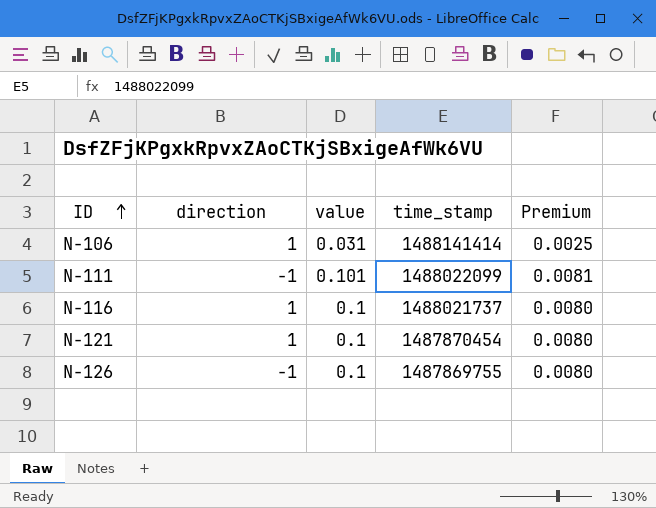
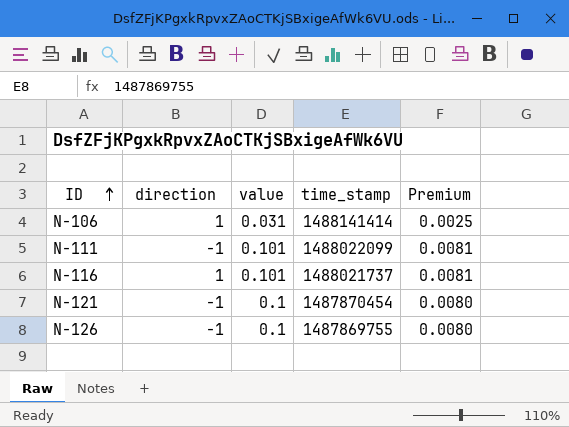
N-116 | value: 0.1 -> 0.101
N-116 | Premium: 0.0080 -> 0.0081
N-121 | direction: 1 -> -1

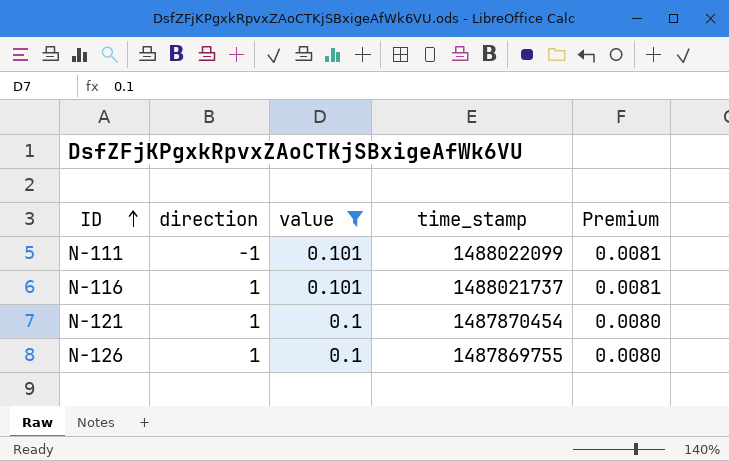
filter: none -> value != 0.031
N-121 | direction: -1 -> 1
N-126 | direction: -1 -> 1

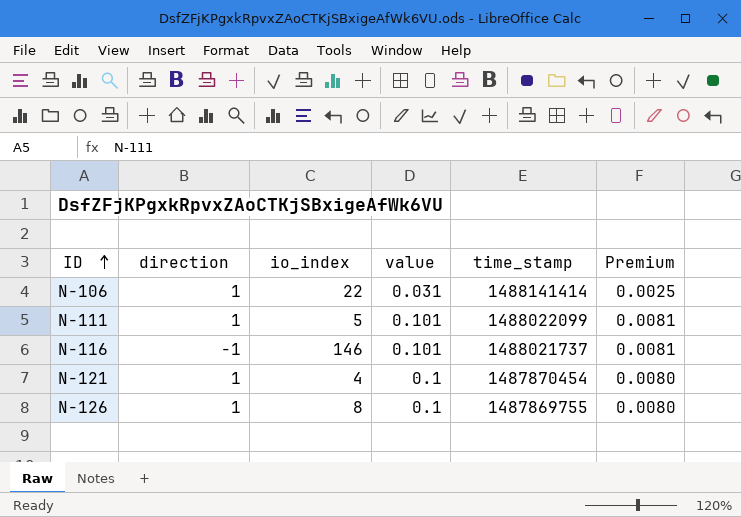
filter: value != 0.031 -> none
column io_index | position: none -> 3
N-111 | direction: -1 -> 1
N-116 | direction: 1 -> -1

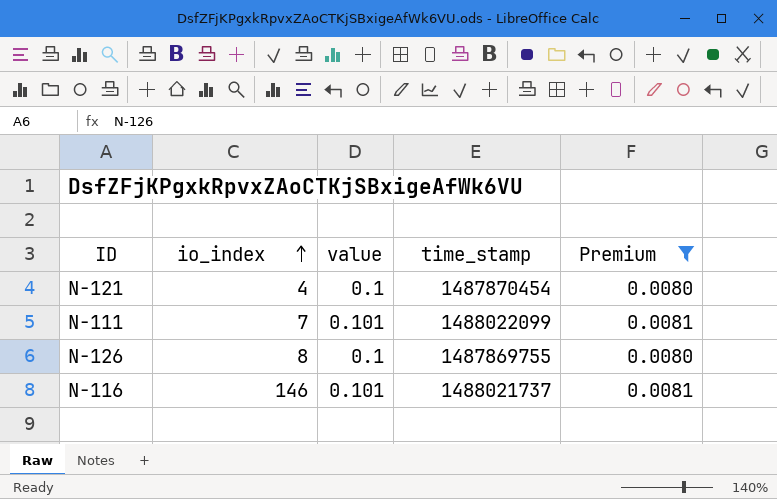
filter: none -> Premium != 0.0025
row order: ID ascending -> io_index ascending
column direction | position: 2 -> none
N-111 | io_index: 5 -> 7

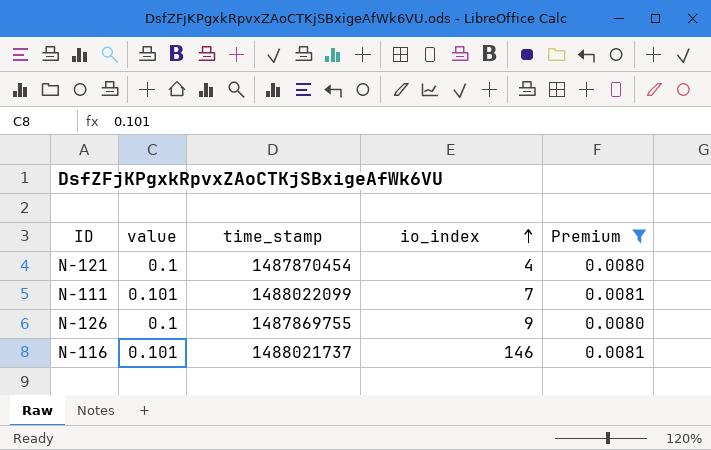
column io_index | position: 2 -> 4
N-126 | io_index: 8 -> 9

